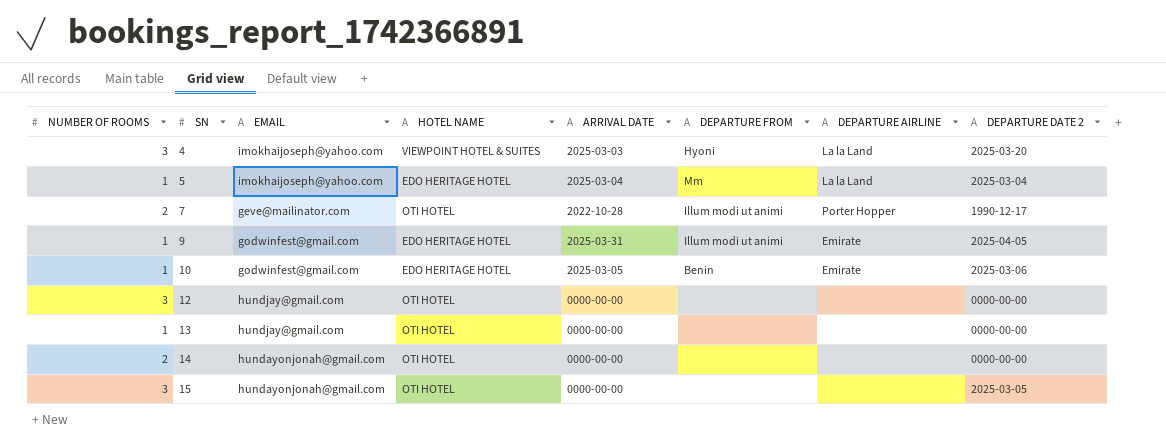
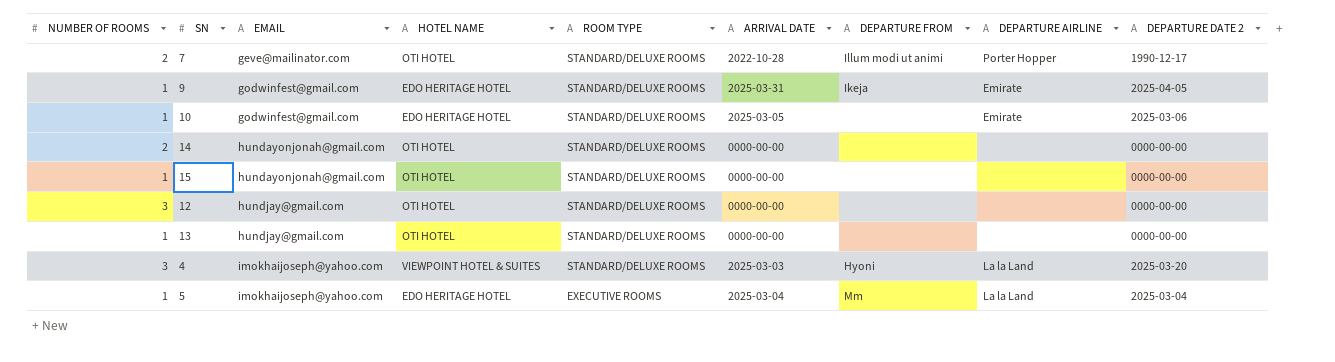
row order: SN ascending -> EMAIL ascending
column ROOM TYPE | position: none -> 5
9 | DEPARTURE FROM: Illum modi ut animi -> Ikeja
10 | DEPARTURE FROM: Benin -> none
15 | NUMBER OF ROOMS: 3 -> 1
15 | DEPARTURE DATE 2: 2025-03-05 -> 0000-00-00

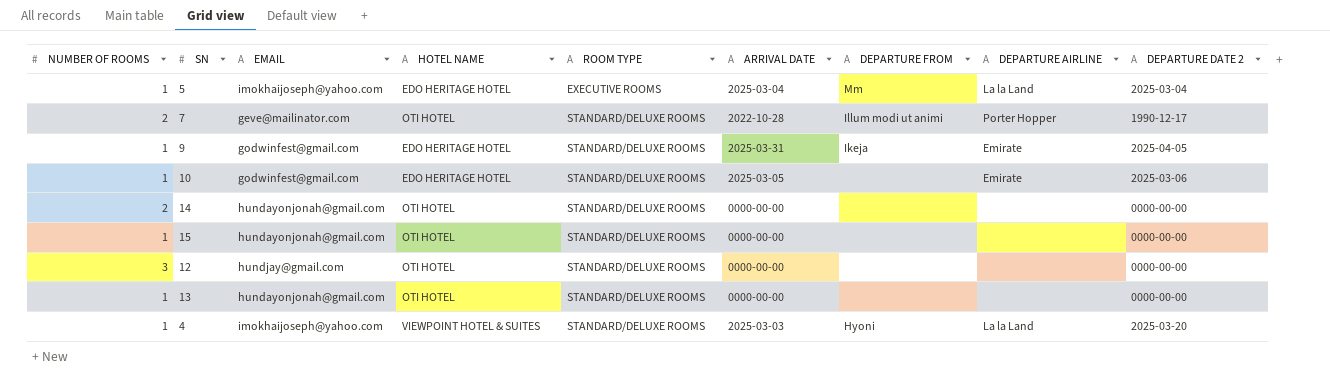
row order: EMAIL ascending -> ROOM TYPE ascending
13 | EMAIL: hundjay@gmail.com -> hundayonjonah@gmail.com
4 | NUMBER OF ROOMS: 3 -> 1

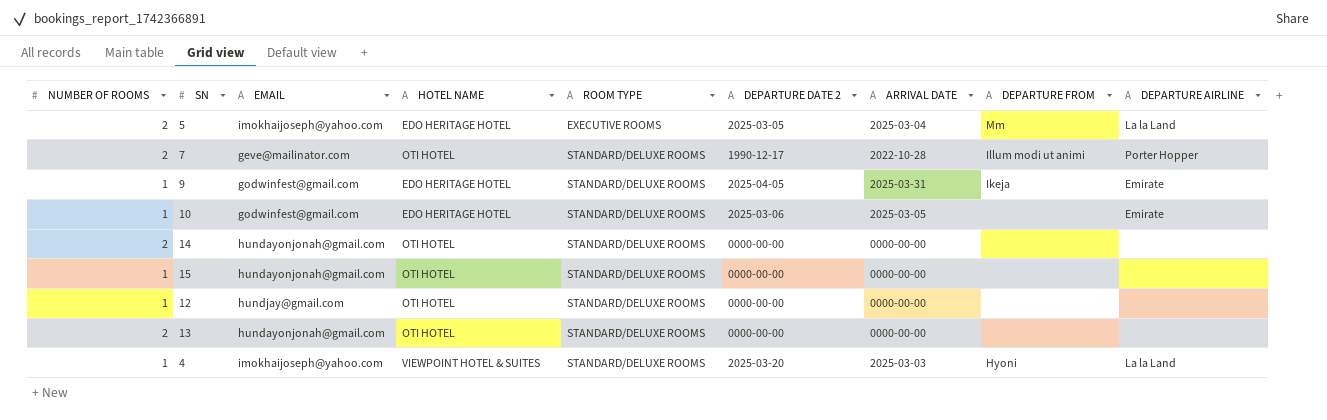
column DEPARTURE DATE 2 | position: 9 -> 6
5 | NUMBER OF ROOMS: 1 -> 2
5 | DEPARTURE DATE 2: 2025-03-04 -> 2025-03-05
12 | NUMBER OF ROOMS: 3 -> 1
13 | NUMBER OF ROOMS: 1 -> 2

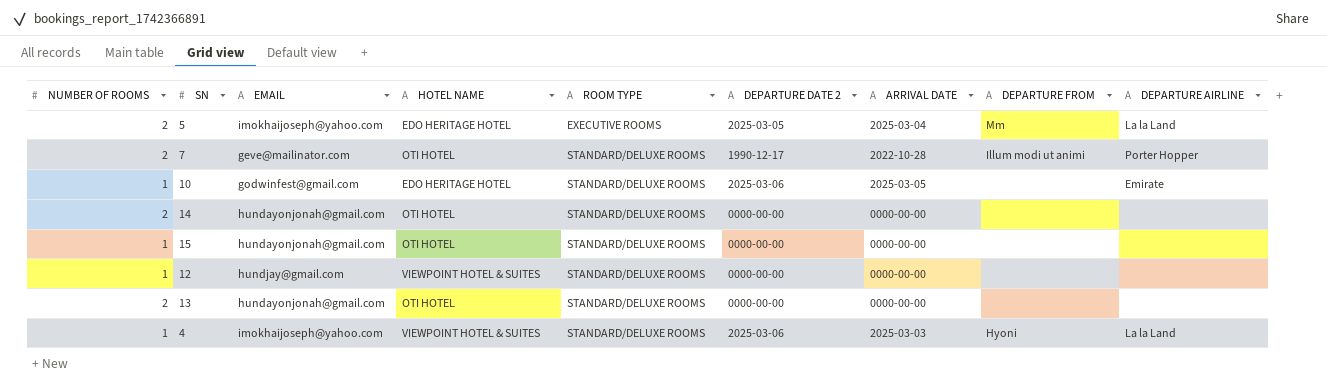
row 9: 1 | godwinfest@gmail.com | EDO HERITAGE HOTEL | STANDARD/DELUXE ROOMS | 2025-04-05 | 2025-03-31 | Ikeja | Emirate -> none
12 | HOTEL NAME: OTI HOTEL -> VIEWPOINT HOTEL & SUITES
4 | DEPARTURE DATE 2: 2025-03-20 -> 2025-03-06

